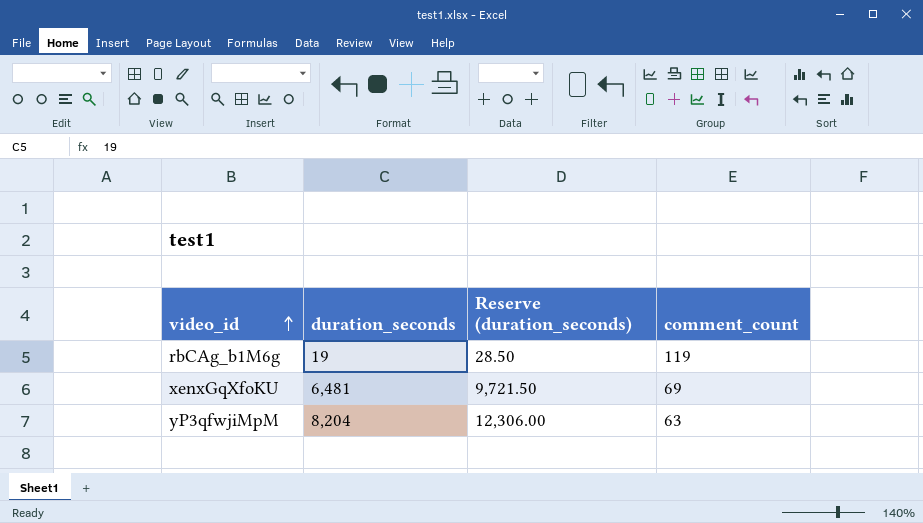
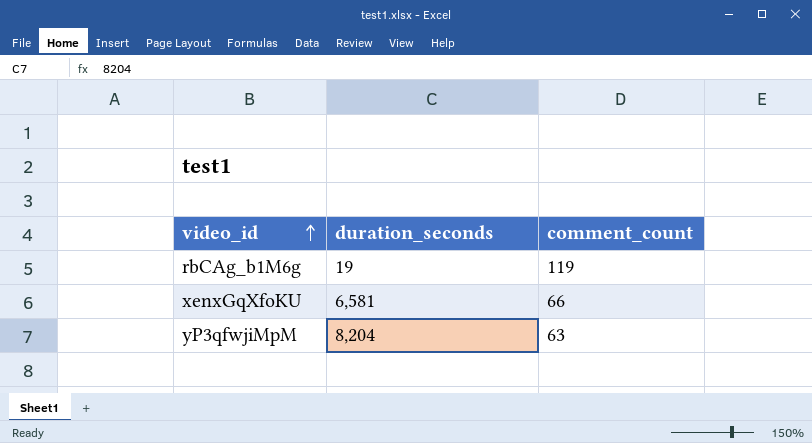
column Reserve (duration_seconds) | formula: [duration_seconds] * 1.5 -> none
xenxGqXfoKU | duration_seconds: 6,481 -> 6,581
xenxGqXfoKU | comment_count: 69 -> 66

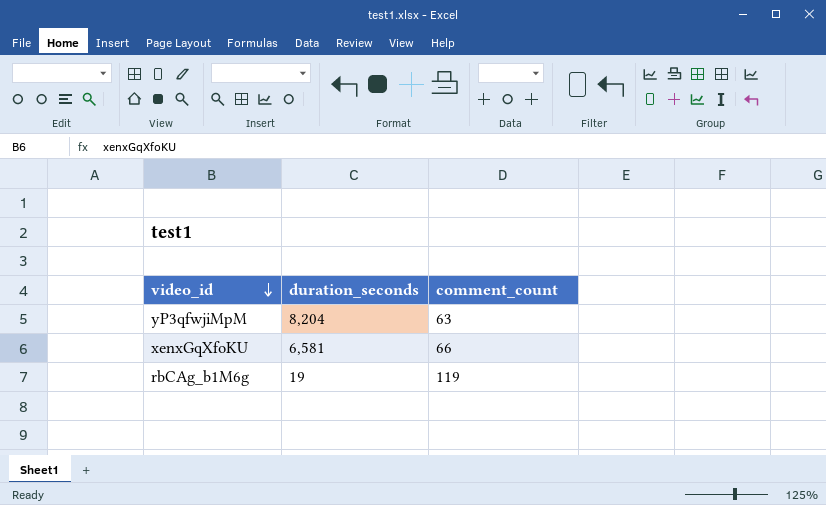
row order: video_id ascending -> video_id descending

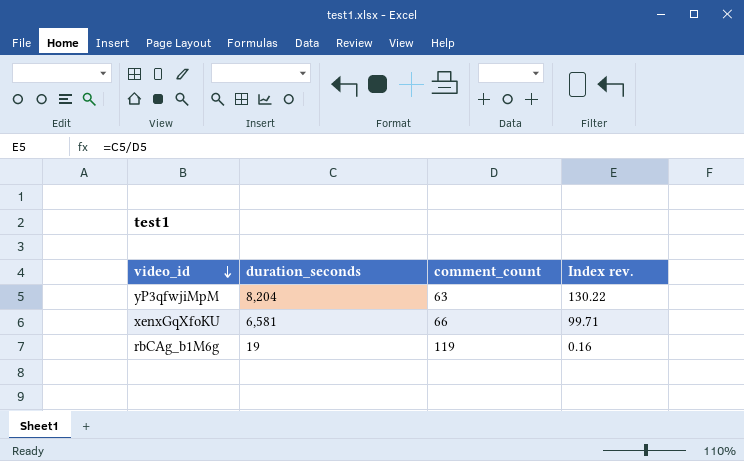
column Index rev. | formula: none -> [duration_seconds] / [comment_count]

